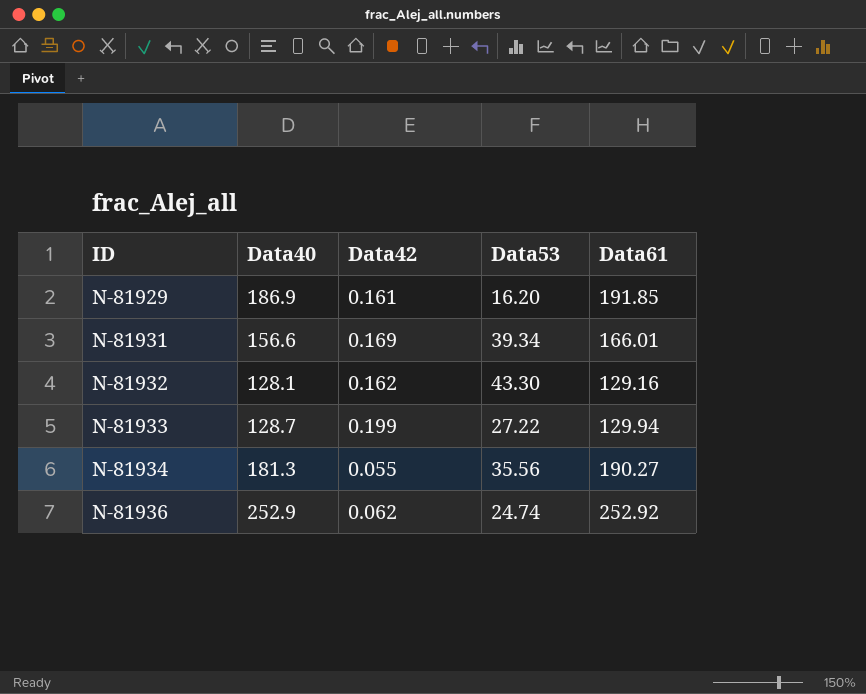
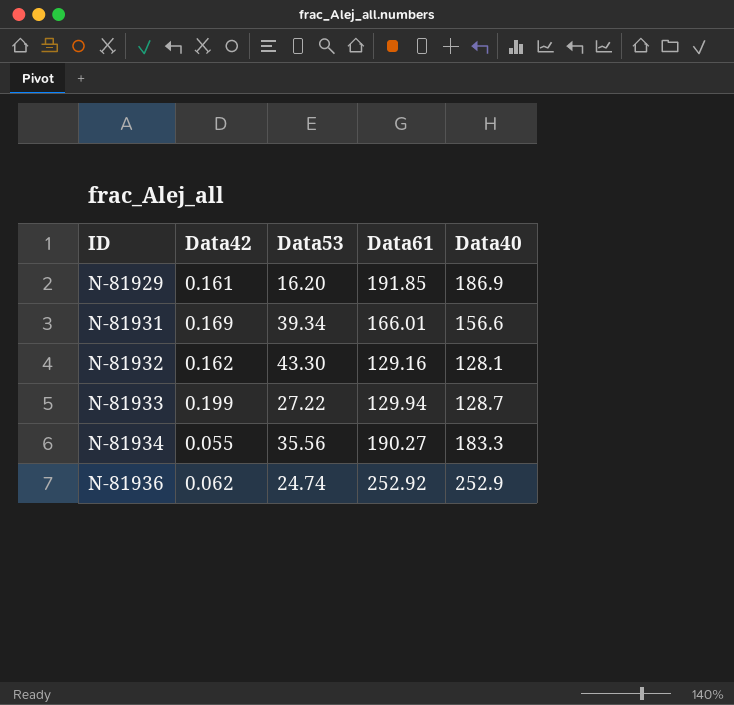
column Data40 | position: 2 -> 5
N-81934 | Data40: 181.3 -> 183.3

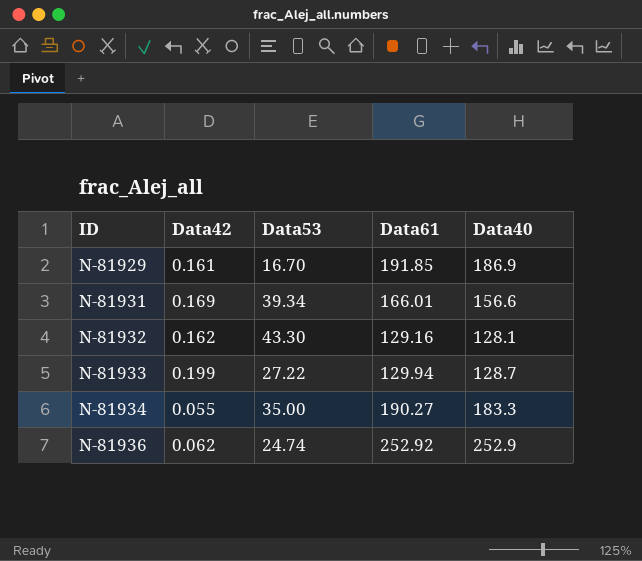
N-81929 | Data53: 16.20 -> 16.70
N-81934 | Data53: 35.56 -> 35.00

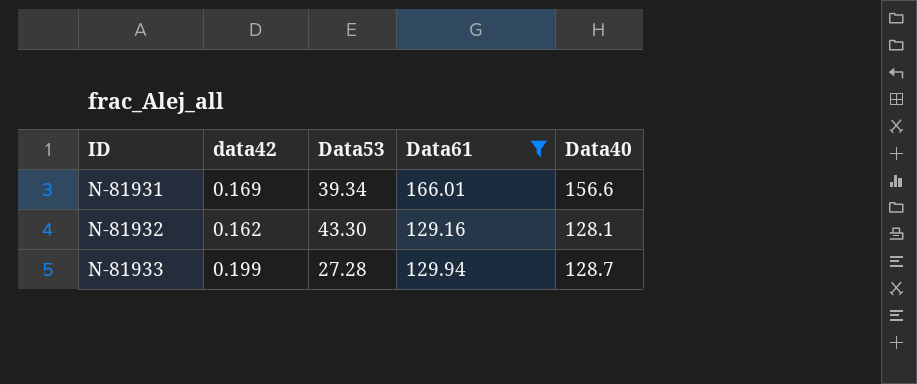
filter: none -> Data61 <= 166.01
column name: Data42 -> data42
N-81933 | Data53: 27.22 -> 27.28

